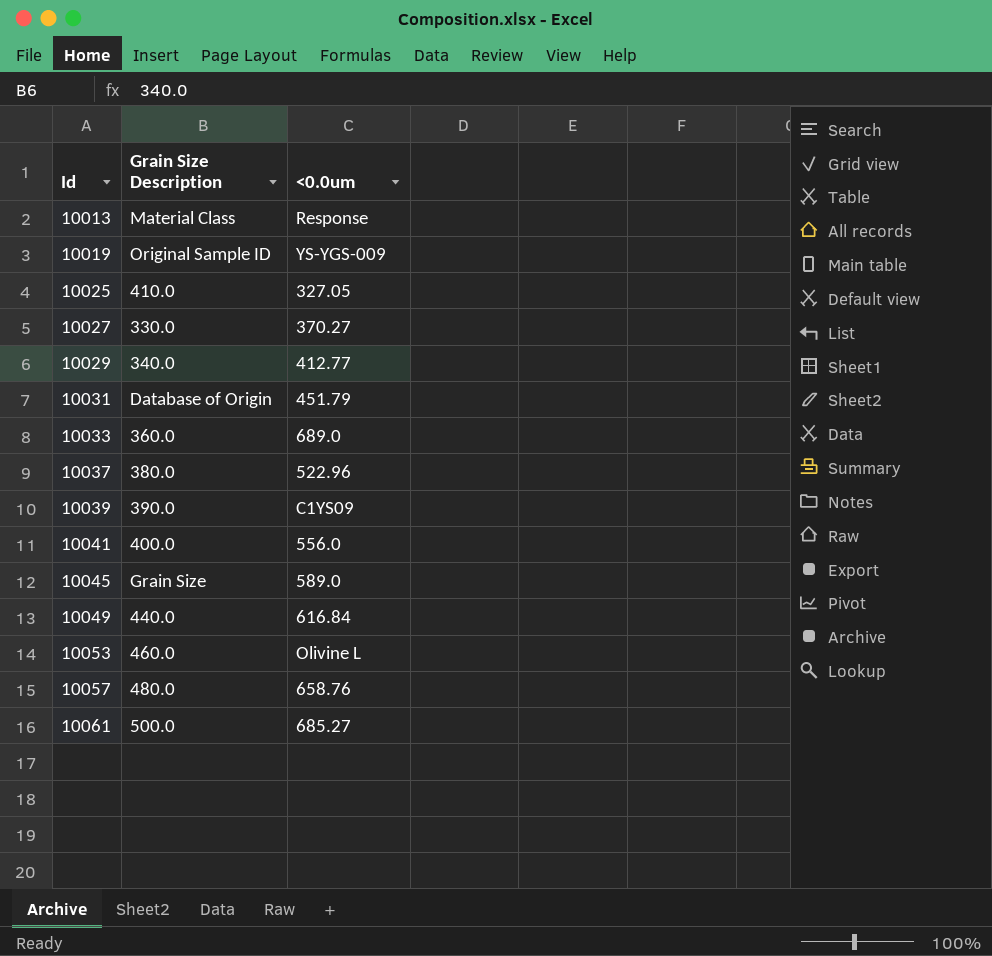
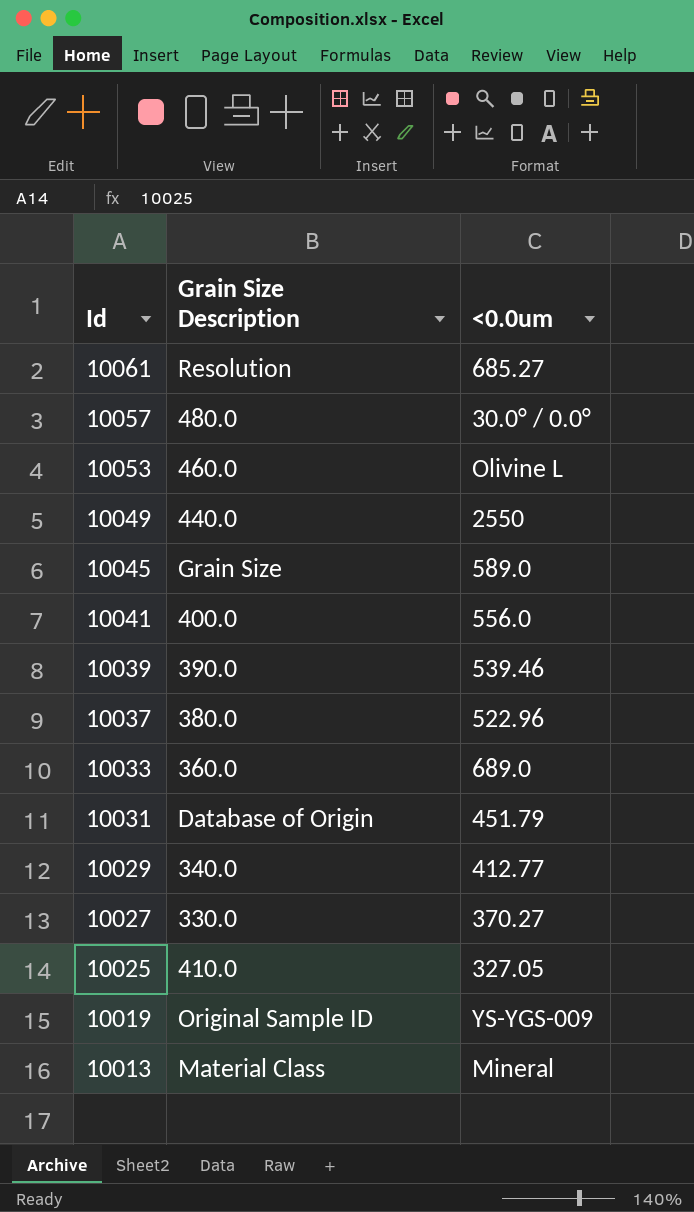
row order: Id ascending -> Id descending
10061 | Grain Size Description: 500.0 -> Resolution
10057 | <0.0um: 658.76 -> 30.0° / 0.0°
10049 | <0.0um: 616.84 -> 2550
10039 | <0.0um: C1YS09 -> 539.46
10013 | <0.0um: Response -> Mineral

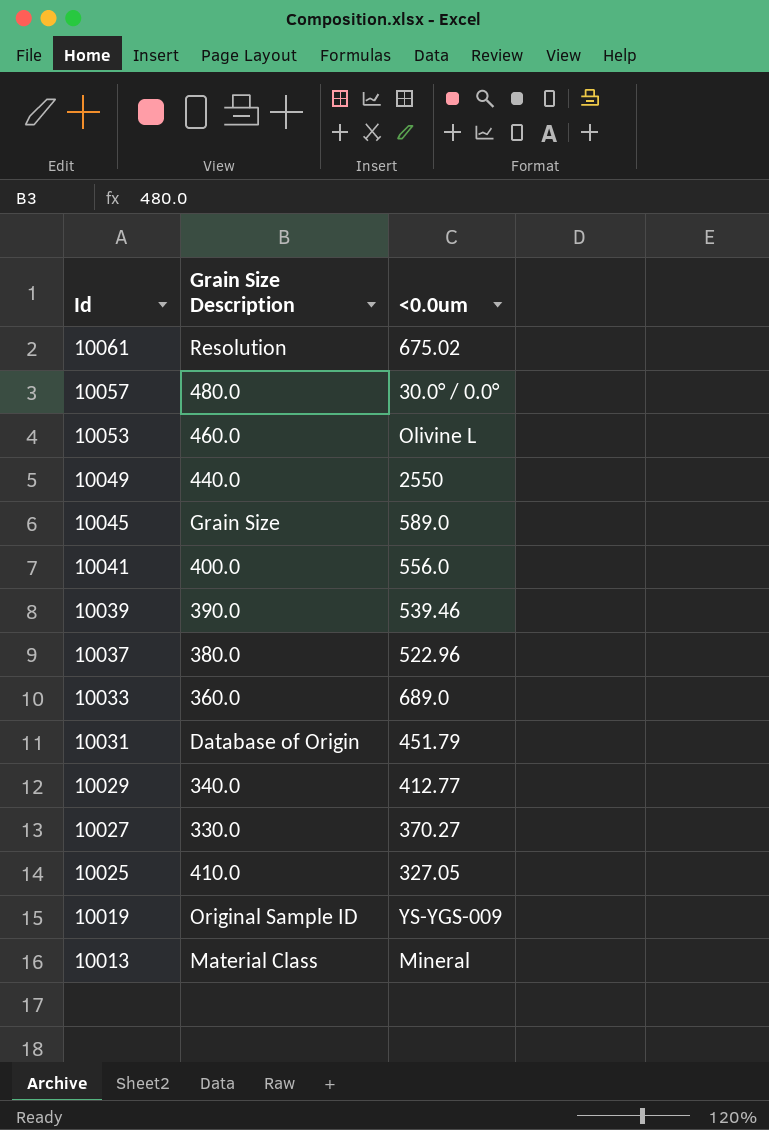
10061 | <0.0um: 685.27 -> 675.02

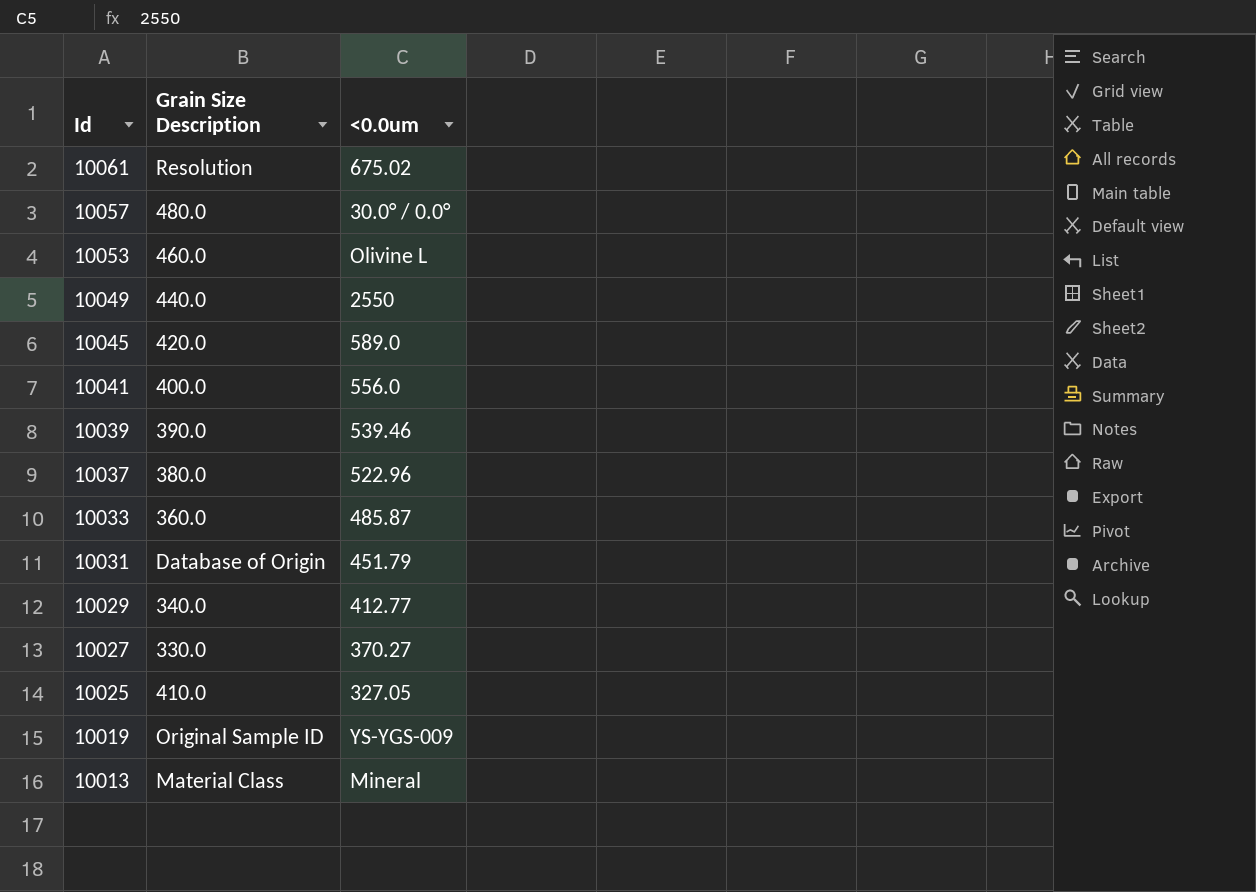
10045 | Grain Size Description: Grain Size -> 420.0
10033 | <0.0um: 689.0 -> 485.87

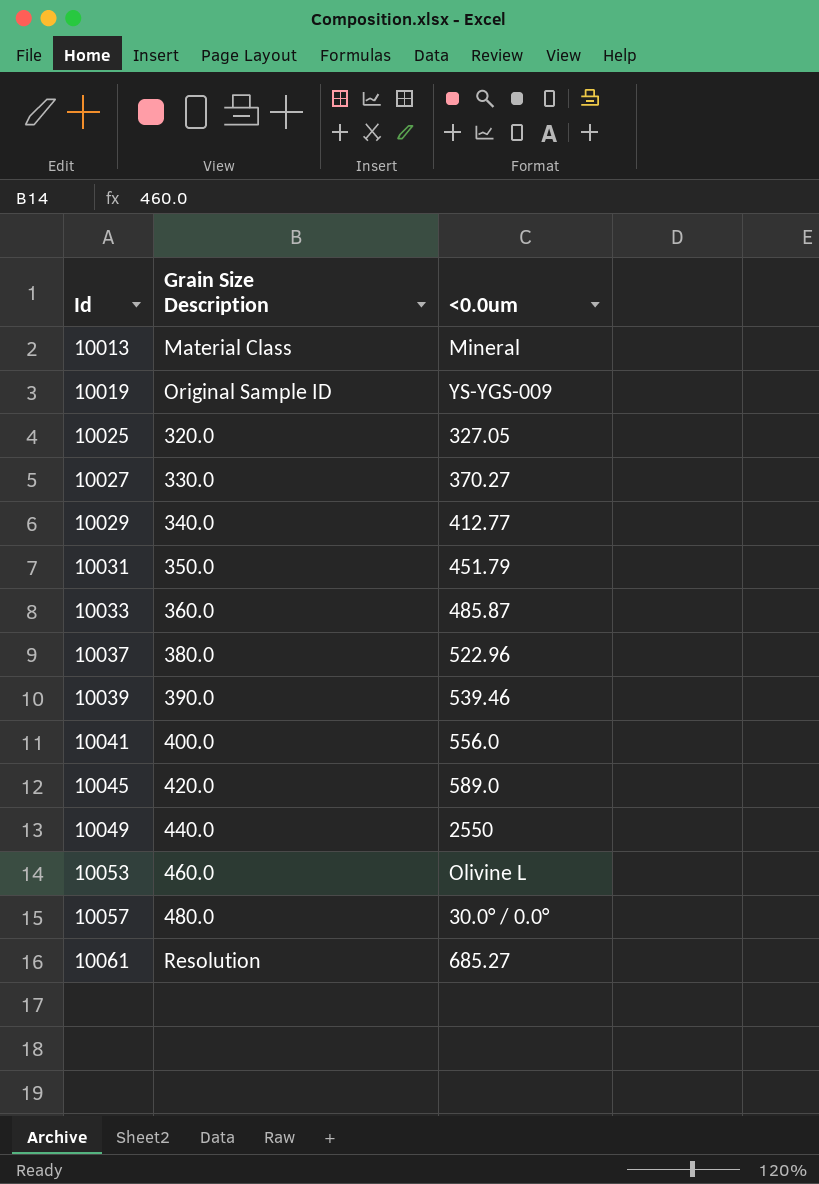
row order: Id descending -> Id ascending
10025 | Grain Size Description: 410.0 -> 320.0
10031 | Grain Size Description: Database of Origin -> 350.0
10061 | <0.0um: 675.02 -> 685.27

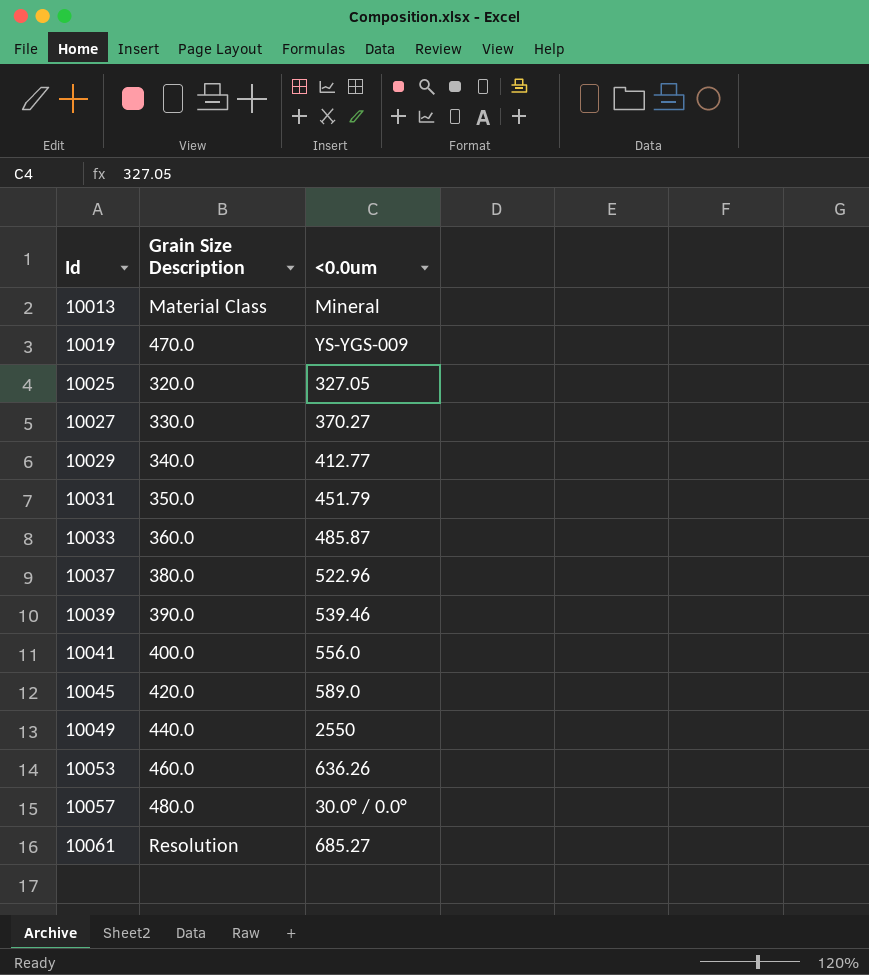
10019 | Grain Size Description: Original Sample ID -> 470.0
10053 | <0.0um: Olivine L -> 636.26

